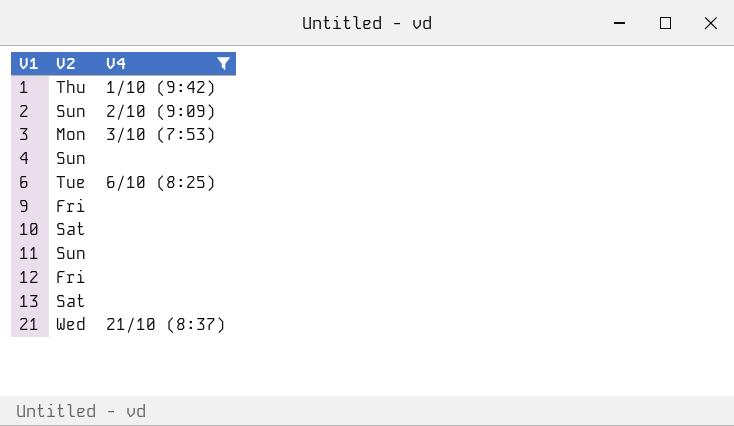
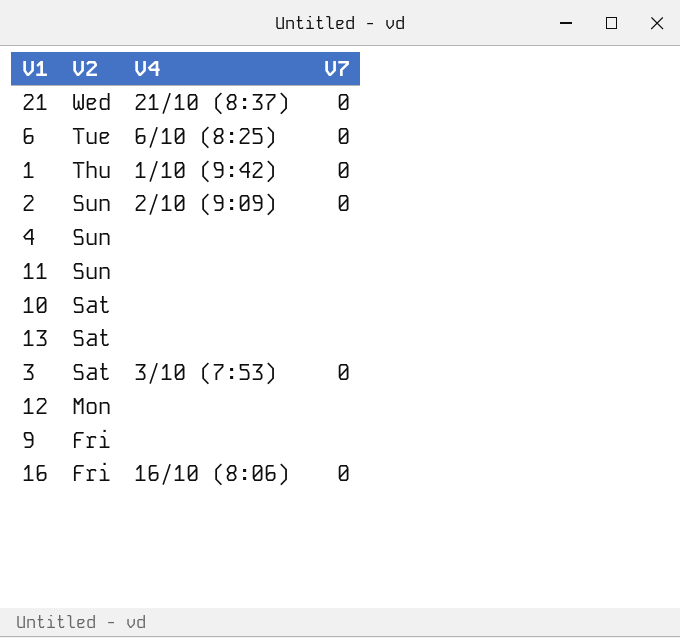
filter: V4 != 16/10 (8:06) -> none
row order: V1 ascending -> V2 descending
column V7 | position: none -> 4
3 | V2: Mon -> Sat
12 | V2: Fri -> Mon

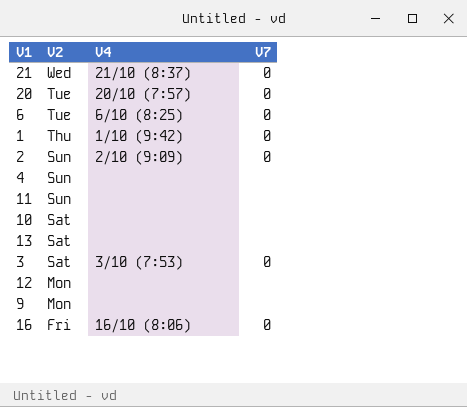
row 20: none -> Tue | 20/10 (7:57) | 0
9 | V2: Fri -> Mon

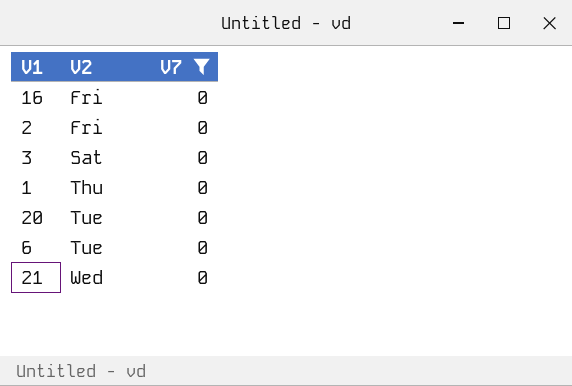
filter: none -> V7 = 0
row order: V2 descending -> V2 ascending
column V4 | position: 3 -> none
2 | V2: Sun -> Fri

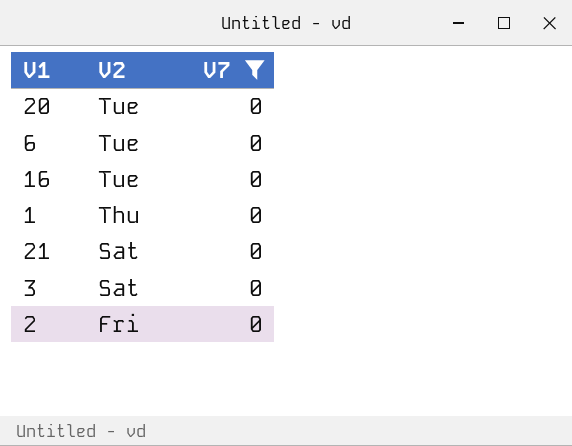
row order: V2 ascending -> V2 descending
16 | V2: Fri -> Tue
21 | V2: Wed -> Sat

